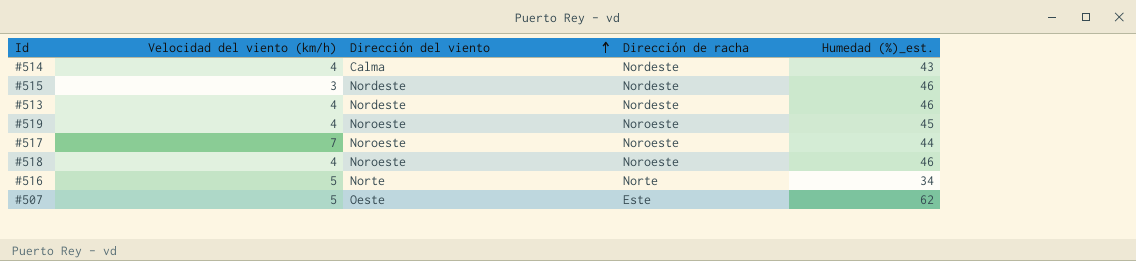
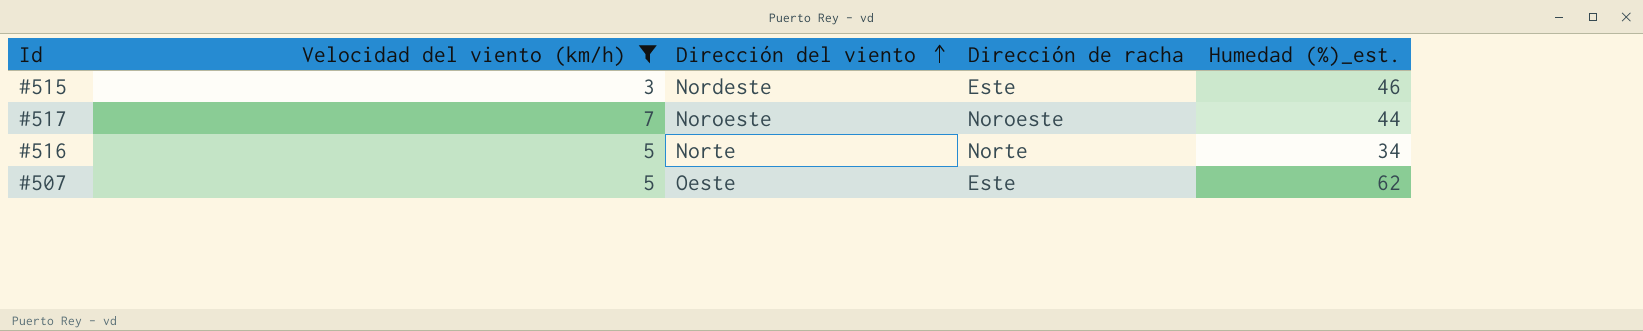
filter: none -> Velocidad del viento (km/h) != 4
#515 | Dirección de racha: Nordeste -> Este

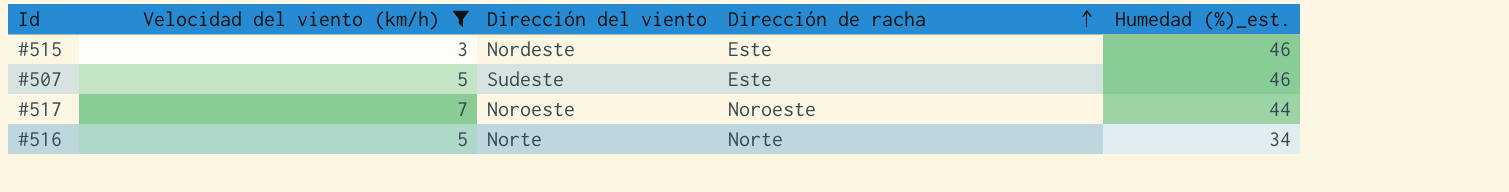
row order: Dirección del viento ascending -> Dirección de racha ascending
#507 | Dirección del viento: Oeste -> Sudeste
#507 | Humedad (%)_est.: 62 -> 46

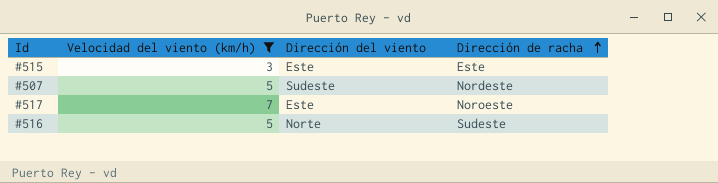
column Humedad (%)_est. | position: 5 -> none
#515 | Dirección del viento: Nordeste -> Este
#507 | Dirección de racha: Este -> Nordeste
#517 | Dirección del viento: Noroeste -> Este
#516 | Dirección de racha: Norte -> Sudeste

